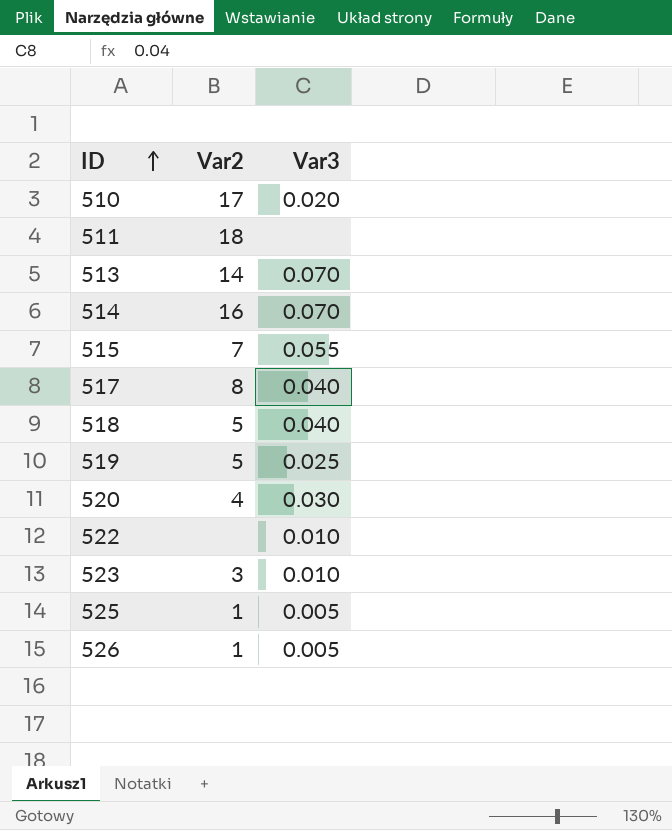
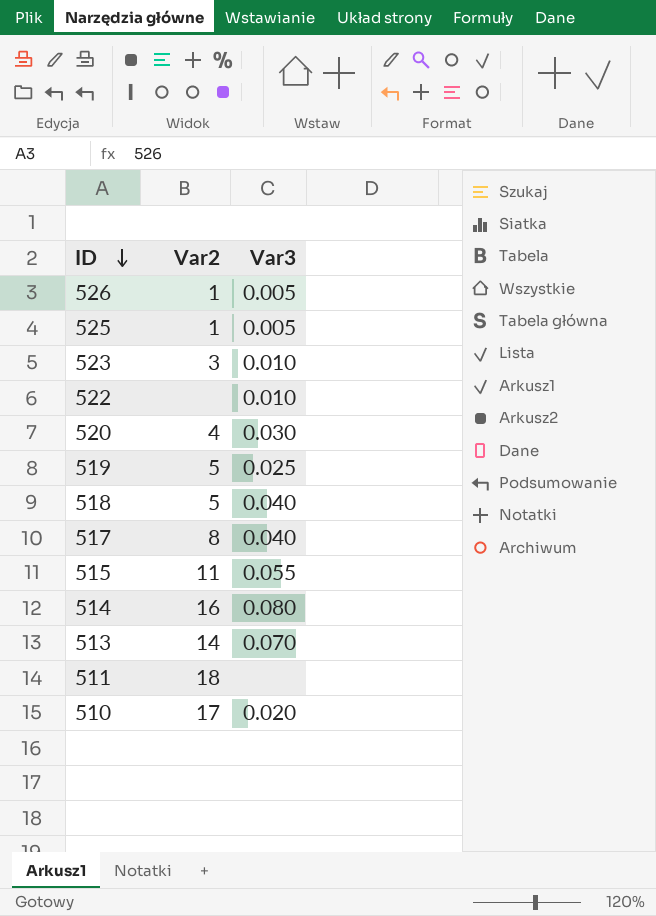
row order: ID ascending -> ID descending
515 | Var2: 7 -> 11
514 | Var3: 0.070 -> 0.080

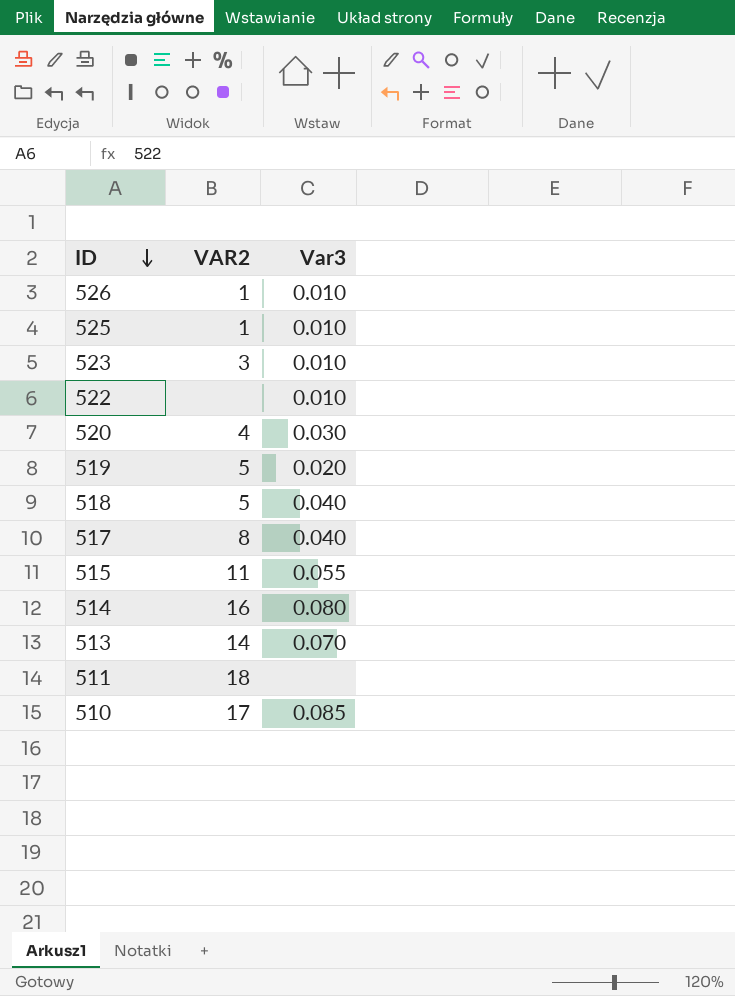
column name: Var2 -> VAR2
526 | Var3: 0.005 -> 0.010
525 | Var3: 0.005 -> 0.010
519 | Var3: 0.025 -> 0.020
510 | Var3: 0.020 -> 0.085

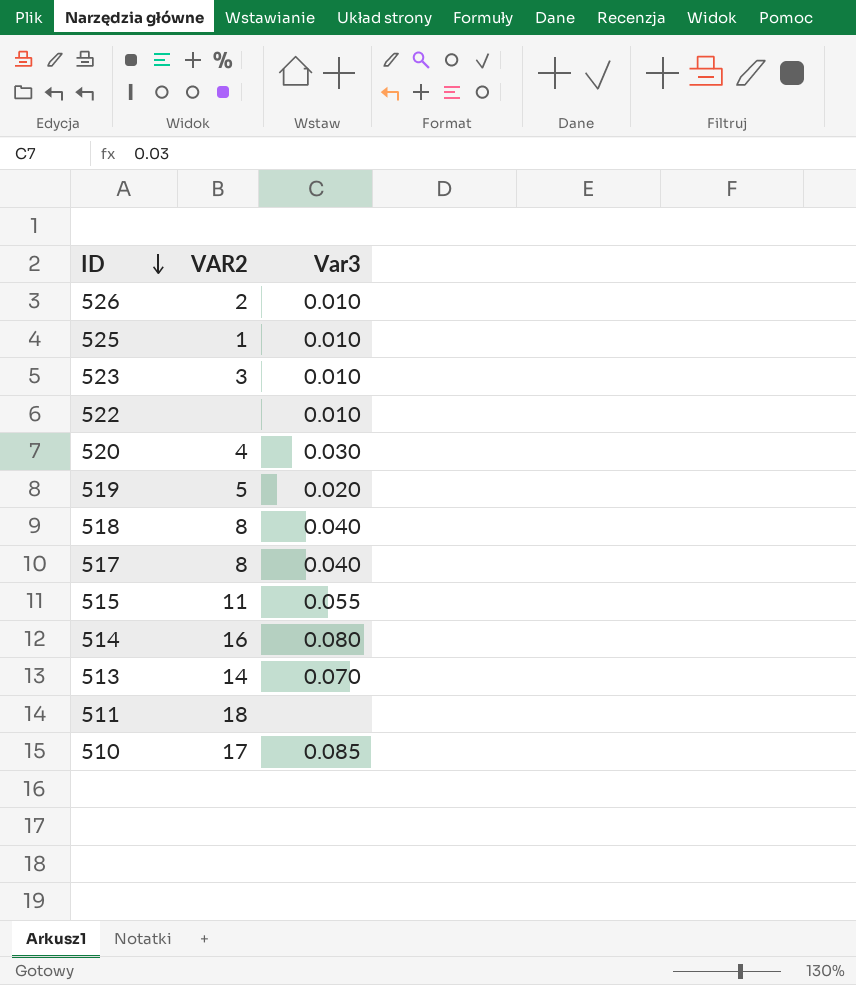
526 | VAR2: 1 -> 2
518 | VAR2: 5 -> 8

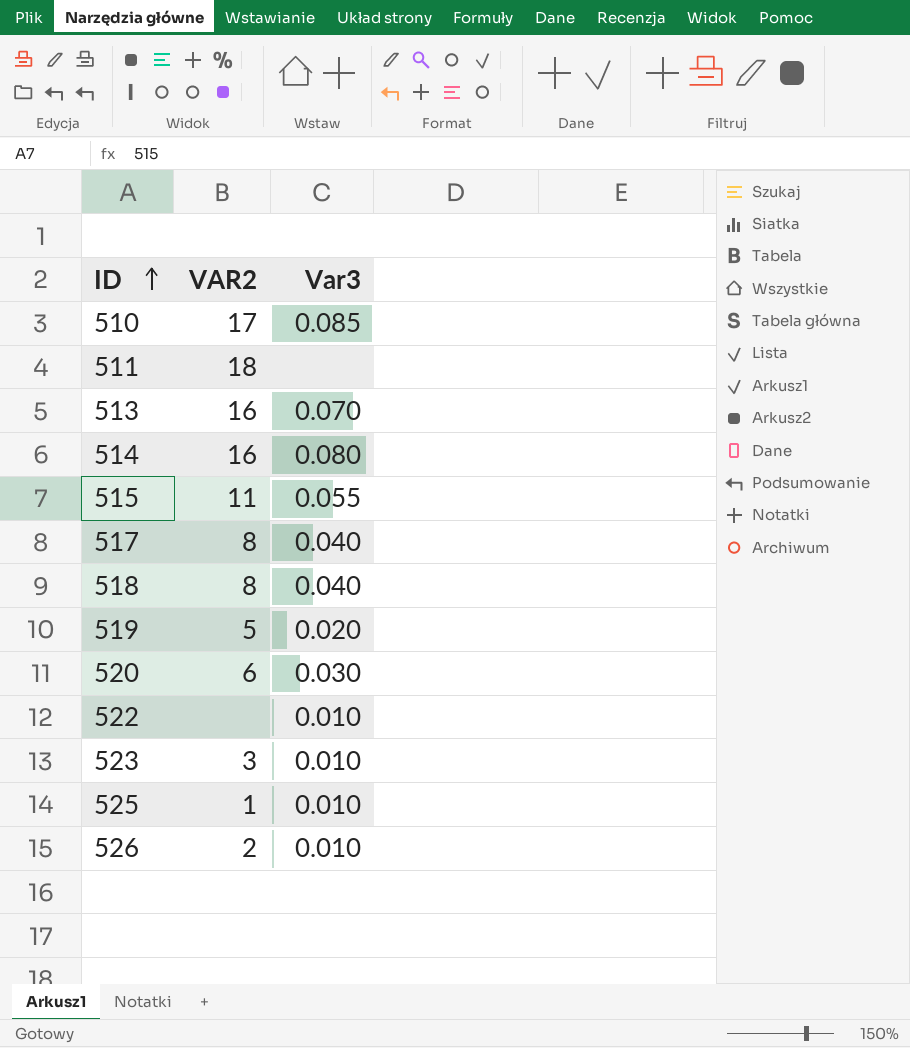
row order: ID descending -> ID ascending
513 | VAR2: 14 -> 16
520 | VAR2: 4 -> 6

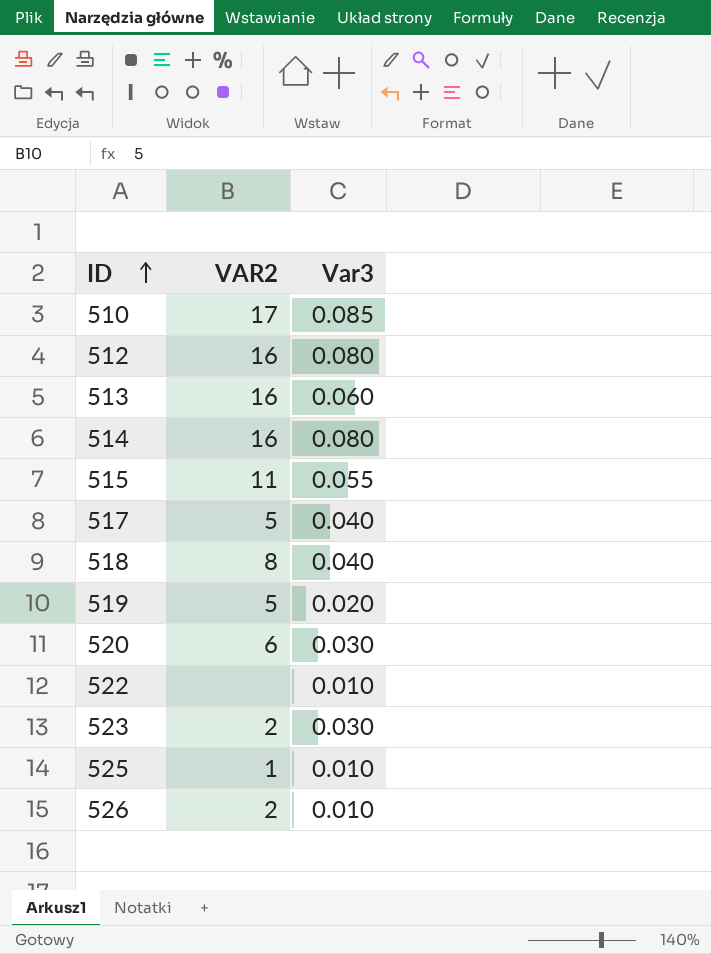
row 511: 18 | none -> none
row 512: none -> 16 | 0.080
513 | Var3: 0.070 -> 0.060
517 | VAR2: 8 -> 5
523 | VAR2: 3 -> 2
523 | Var3: 0.010 -> 0.030

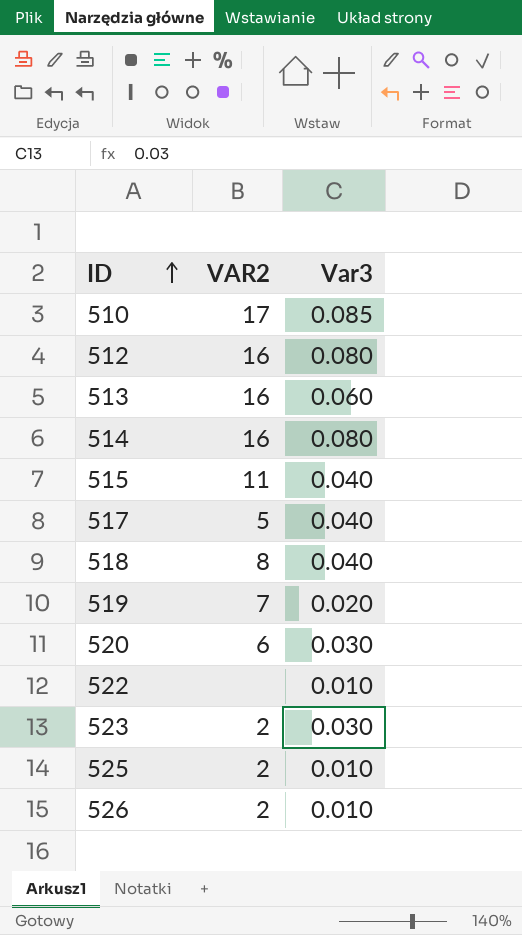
515 | Var3: 0.055 -> 0.040
519 | VAR2: 5 -> 7
525 | VAR2: 1 -> 2

